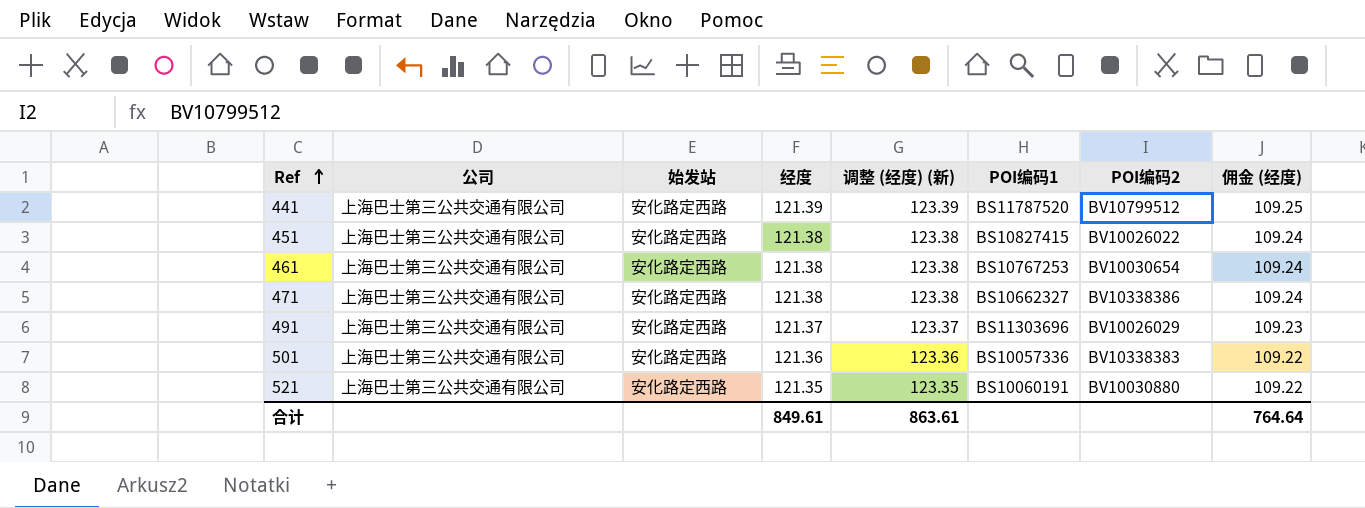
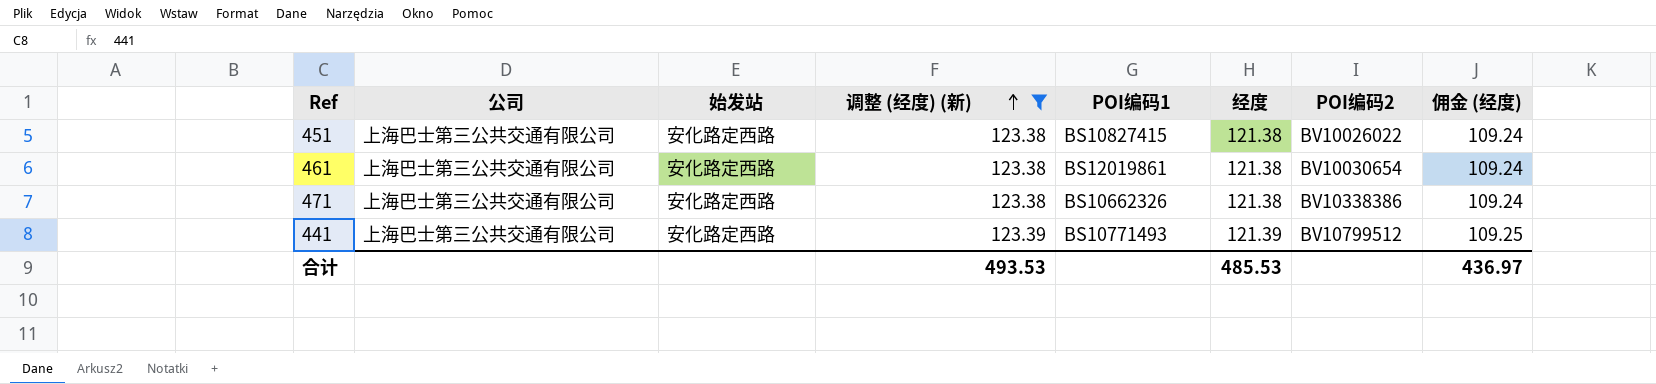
filter: none -> 调整 (经度) (新) >= 123.38
row order: Ref ascending -> 调整 (经度) (新) ascending
column 经度 | position: 4 -> 6
461 | POI编码1: BS10767253 -> BS12019861
471 | POI编码1: BS10662327 -> BS10662326
441 | POI编码1: BS11787520 -> BS10771493
合计 | 调整 (经度) (新): 863.61 -> 493.53
合计 | 经度: 849.61 -> 485.53
合计 | 佣金 (经度): 764.64 -> 436.97

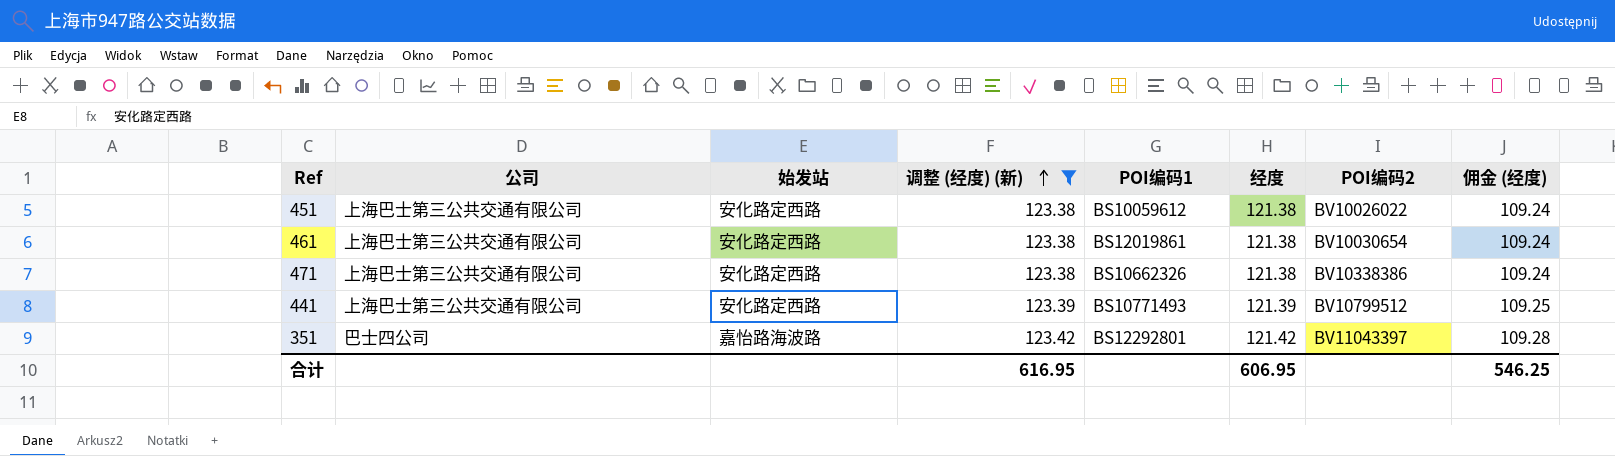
451 | POI编码1: BS10827415 -> BS10059612
row 351: none -> 巴士四公司 | 嘉怡路海波路 | 123.42 | BS12292801 | 121.42 | BV11043397 | 109.28
合计 | 调整 (经度) (新): 493.53 -> 616.95
合计 | 经度: 485.53 -> 606.95
合计 | 佣金 (经度): 436.97 -> 546.25

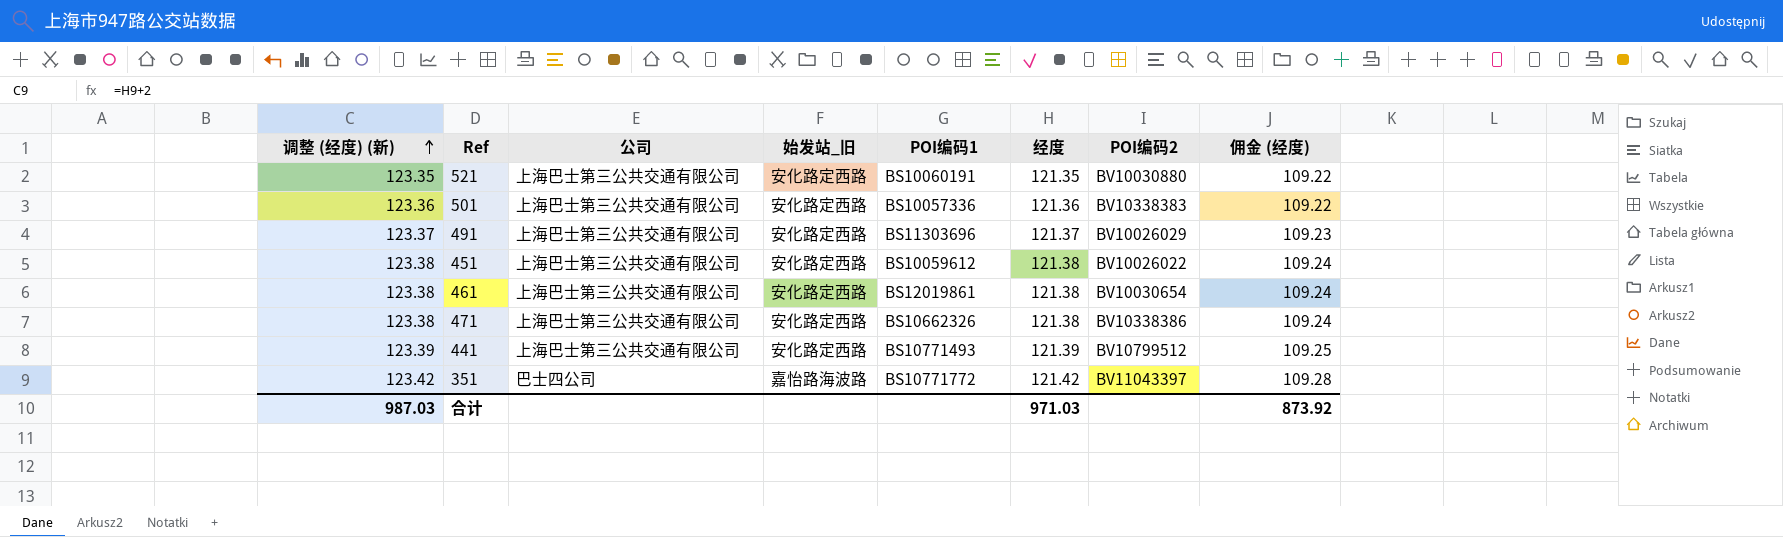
filter: 调整 (经度) (新) >= 123.38 -> none
column 调整 (经度) (新) | position: 4 -> 1
column name: 始发站 -> 始发站_旧
351 | POI编码1: BS12292801 -> BS10771772
合计 | 调整 (经度) (新): 616.95 -> 987.03
合计 | 经度: 606.95 -> 971.03
合计 | 佣金 (经度): 546.25 -> 873.92

